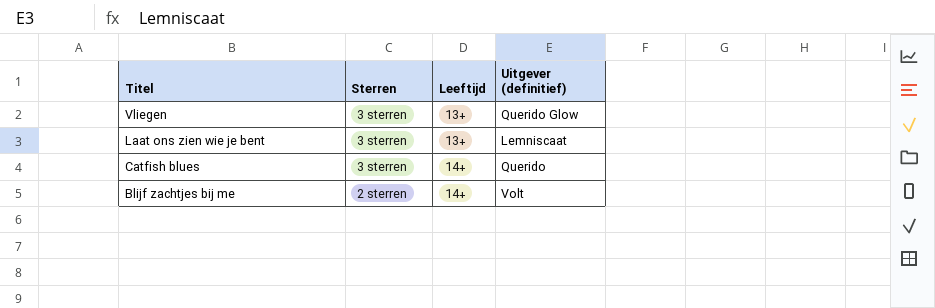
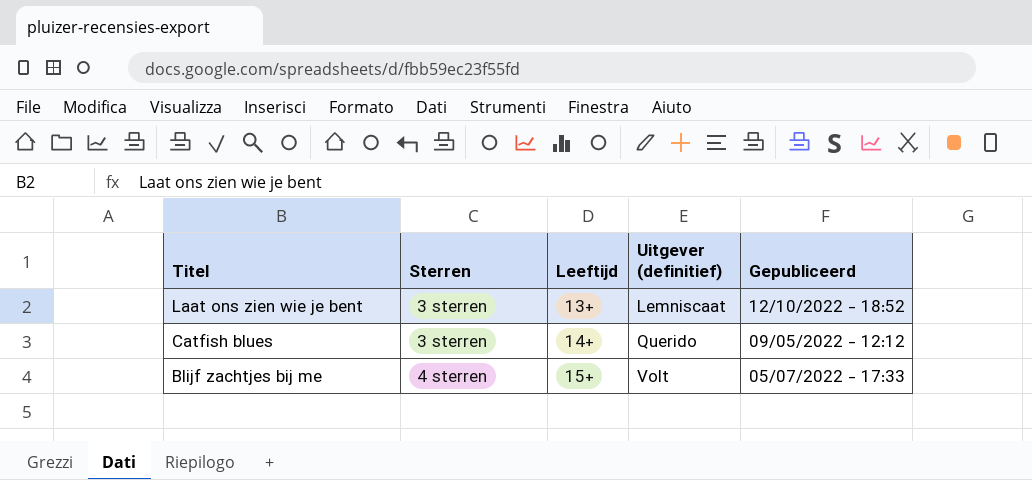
column Gepubliceerd | position: none -> 5
row Vliegen: 3 sterren | 13+ | Querido Glow -> none
Blijf zachtjes bij me | Sterren: 2 sterren -> 4 sterren
Blijf zachtjes bij me | Leeftijd: 14+ -> 15+

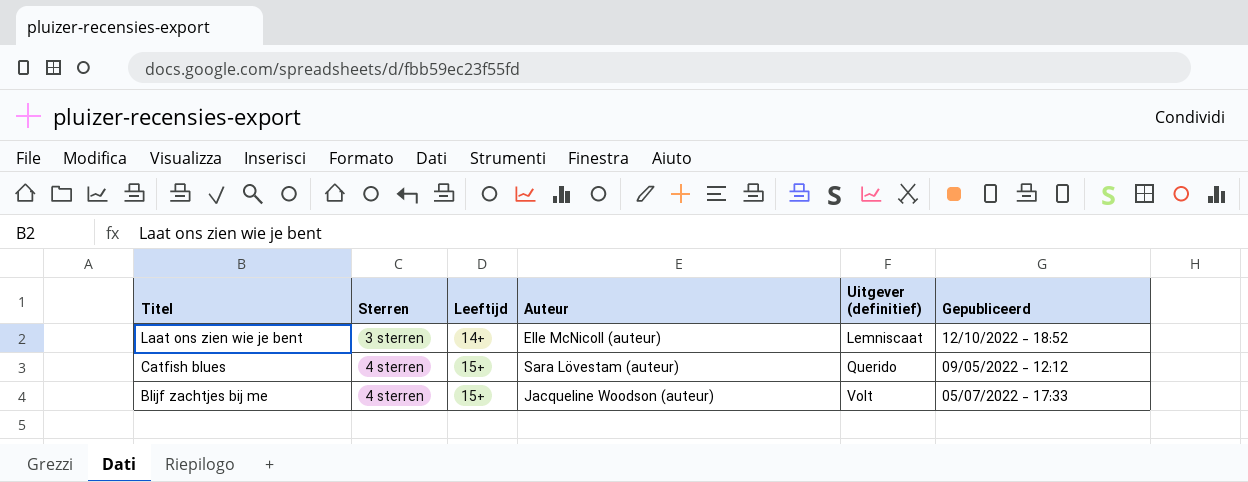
column Auteur | position: none -> 4
Laat ons zien wie je bent | Leeftijd: 13+ -> 14+
Catfish blues | Sterren: 3 sterren -> 4 sterren
Catfish blues | Leeftijd: 14+ -> 15+

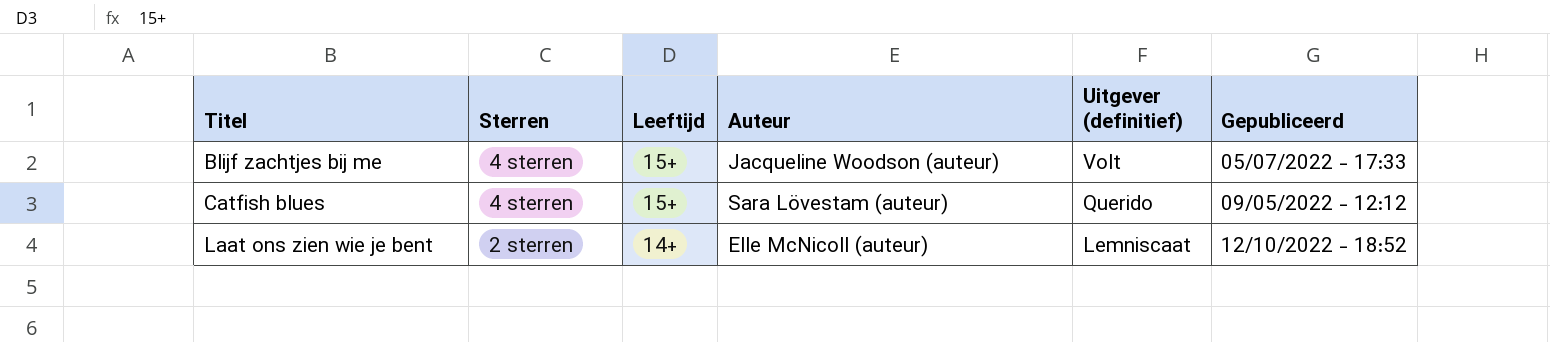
row order: Titel descending -> Titel ascending
Laat ons zien wie je bent | Sterren: 3 sterren -> 2 sterren

